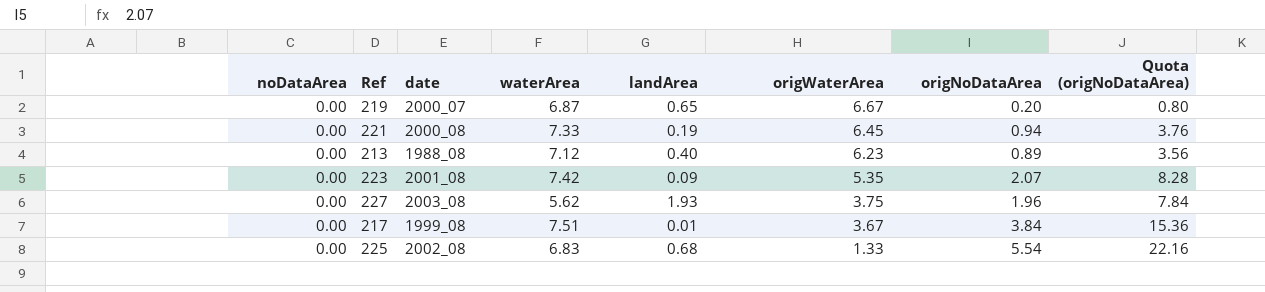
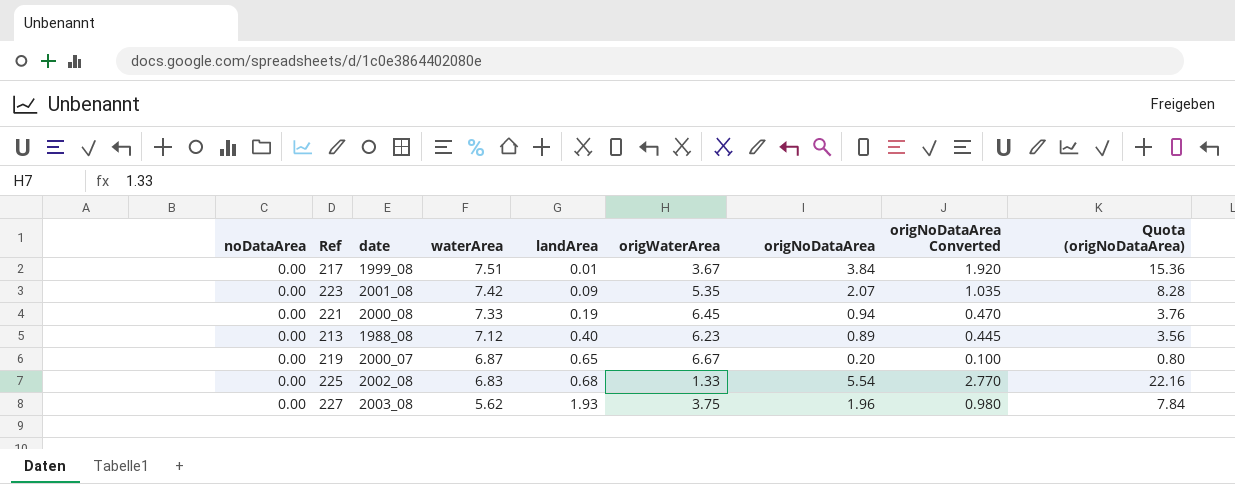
row order: origWaterArea descending -> waterArea descending
column origNoDataArea Converted | formula: none -> [origNoDataArea] * 0.5

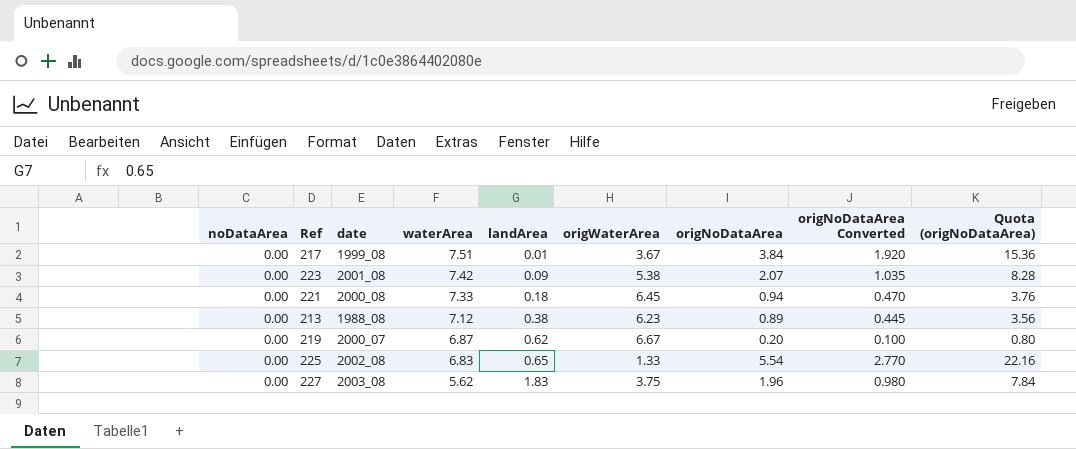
223 | origWaterArea: 5.35 -> 5.38
221 | landArea: 0.19 -> 0.18
213 | landArea: 0.40 -> 0.38
219 | landArea: 0.65 -> 0.62
225 | landArea: 0.68 -> 0.65
227 | landArea: 1.93 -> 1.83

